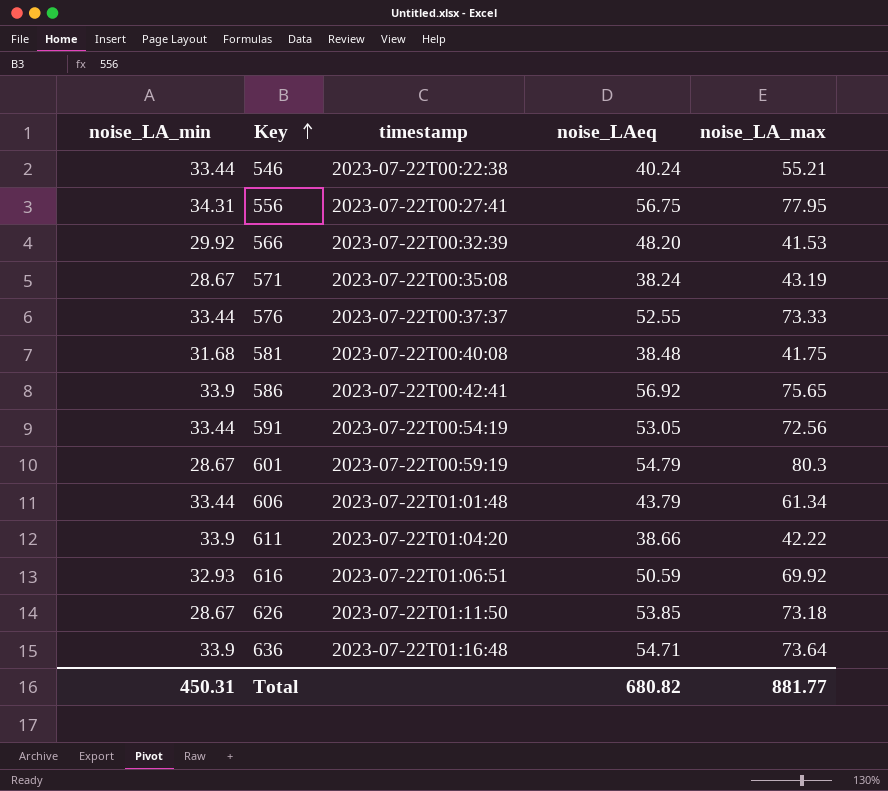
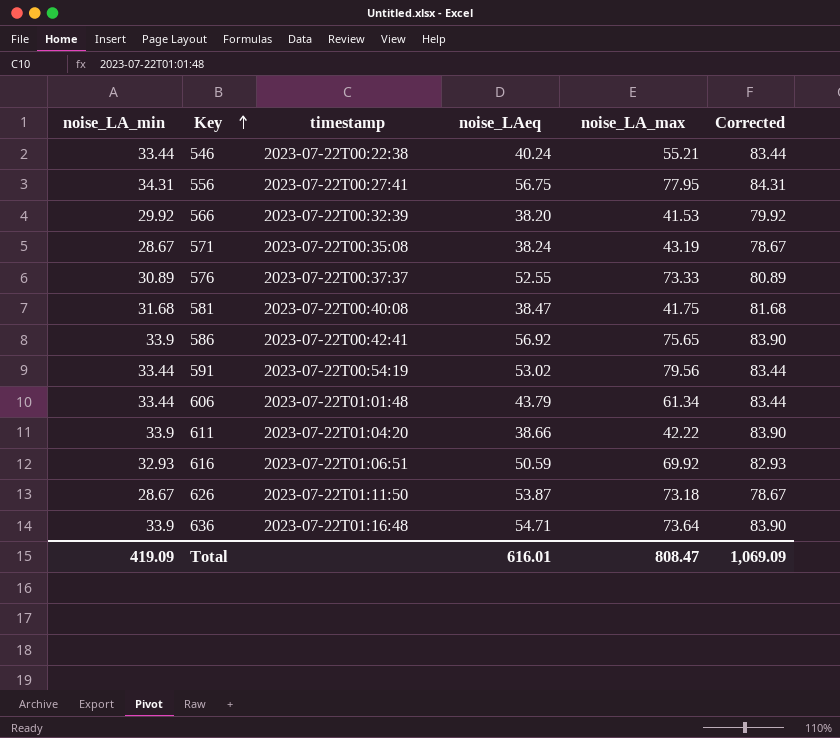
column Corrected | formula: none -> [noise_LA_min] + 50
row 601: 28.67 | 2023-07-22T00:59:19 | 54.79 | 80.3 -> none
566 | noise_LAeq: 48.20 -> 38.20
576 | noise_LA_min: 33.44 -> 30.89
581 | noise_LAeq: 38.48 -> 38.47
591 | noise_LAeq: 53.05 -> 53.02
591 | noise_LA_max: 72.56 -> 79.56
626 | noise_LAeq: 53.85 -> 53.87
Total | noise_LA_min: 450.31 -> 419.09
Total | noise_LAeq: 680.82 -> 616.01
Total | noise_LA_max: 881.77 -> 808.47

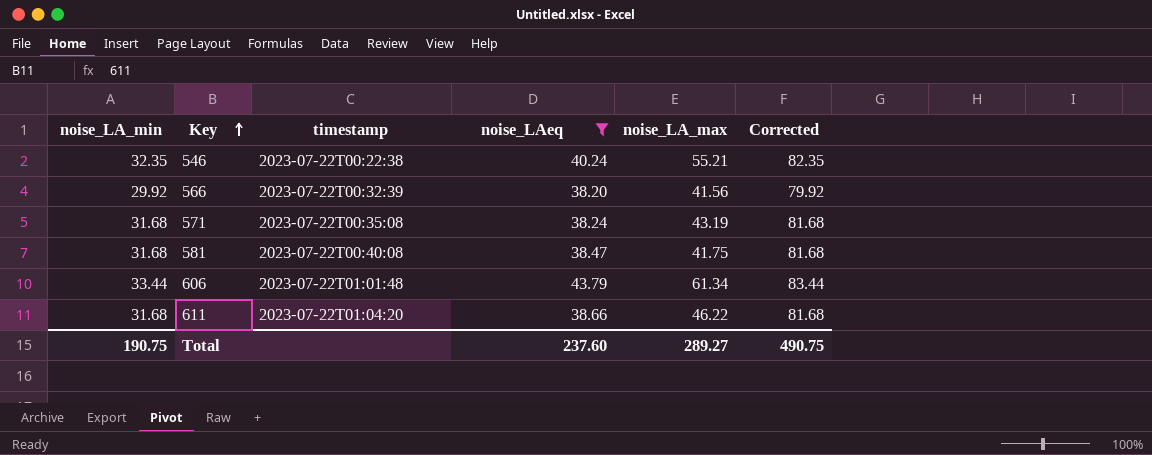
filter: none -> noise_LAeq <= 43.79
546 | noise_LA_min: 33.44 -> 32.35
546 | Corrected: 83.44 -> 82.35
566 | noise_LA_max: 41.53 -> 41.56
571 | noise_LA_min: 28.67 -> 31.68
571 | Corrected: 78.67 -> 81.68
611 | noise_LA_min: 33.9 -> 31.68
611 | noise_LA_max: 42.22 -> 46.22
611 | Corrected: 83.90 -> 81.68
Total | noise_LA_min: 419.09 -> 190.75
Total | noise_LAeq: 616.01 -> 237.60
Total | noise_LA_max: 808.47 -> 289.27
Total | Corrected: 1,069.09 -> 490.75

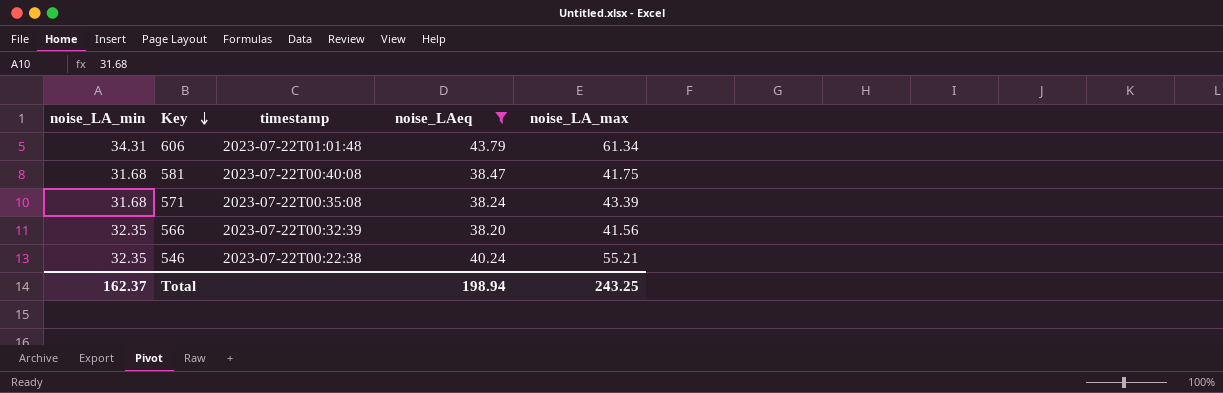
row order: Key ascending -> Key descending
column Corrected | formula: [noise_LA_min] + 50 -> none
row 611: 31.68 | 2023-07-22T01:04:20 | 38.66 | 46.22 | 81.68 -> none
606 | noise_LA_min: 33.44 -> 34.31
571 | noise_LA_max: 43.19 -> 43.39
566 | noise_LA_min: 29.92 -> 32.35
Total | noise_LA_min: 190.75 -> 162.37
Total | noise_LAeq: 237.60 -> 198.94
Total | noise_LA_max: 289.27 -> 243.25

